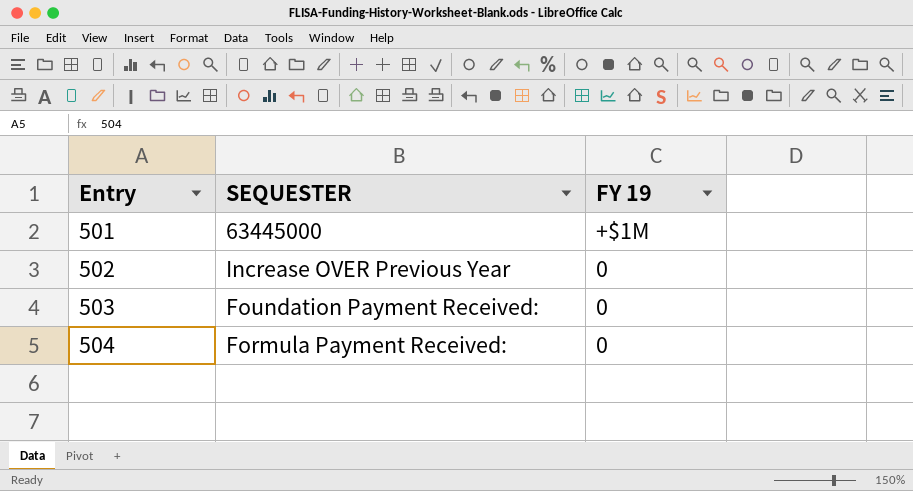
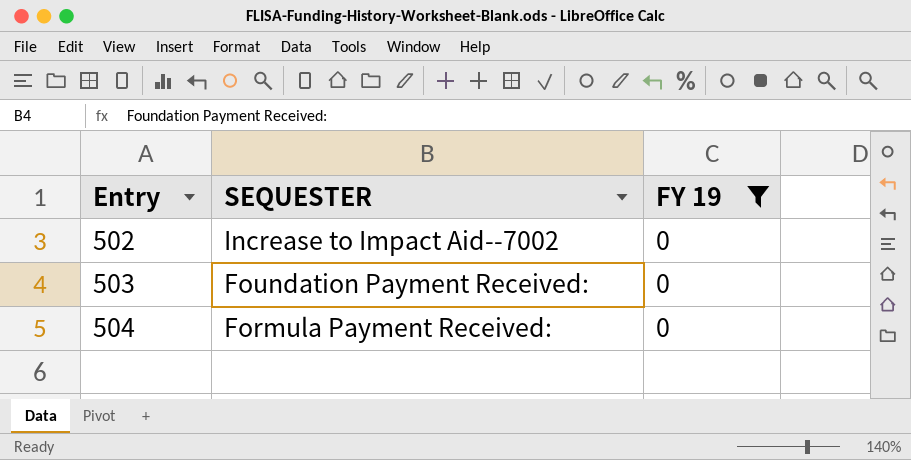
filter: none -> FY 19 = 0
502 | SEQUESTER: Increase OVER Previous Year -> Increase to Impact Aid--7002

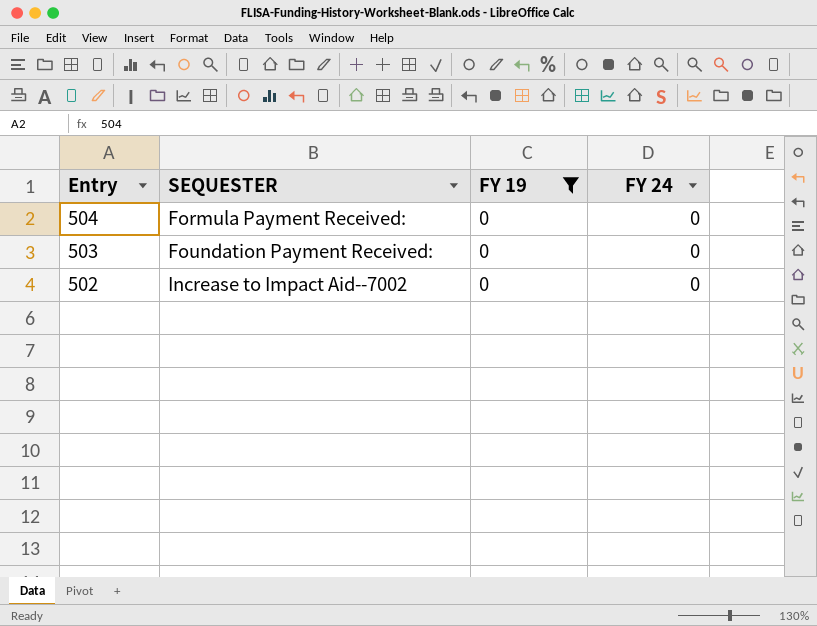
row order: Entry ascending -> Entry descending
column FY 24 | position: none -> 4

